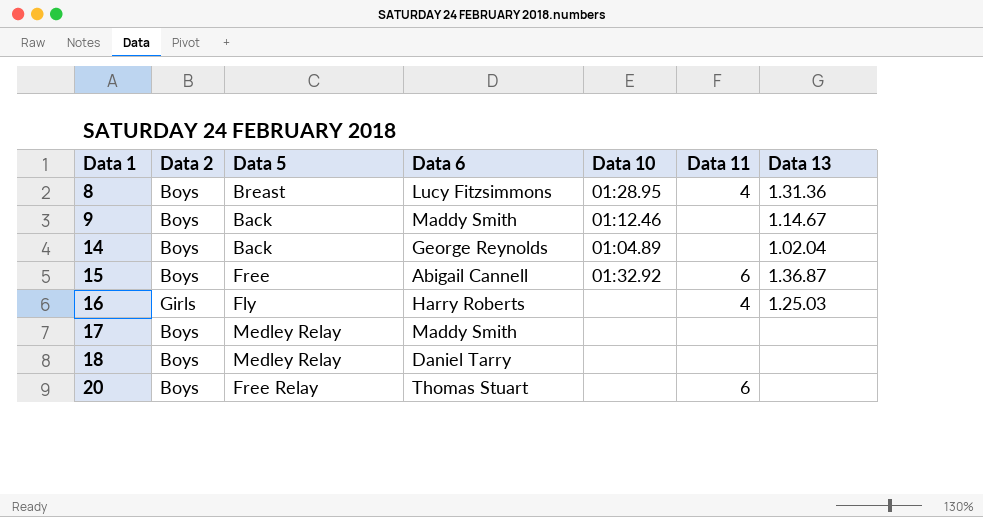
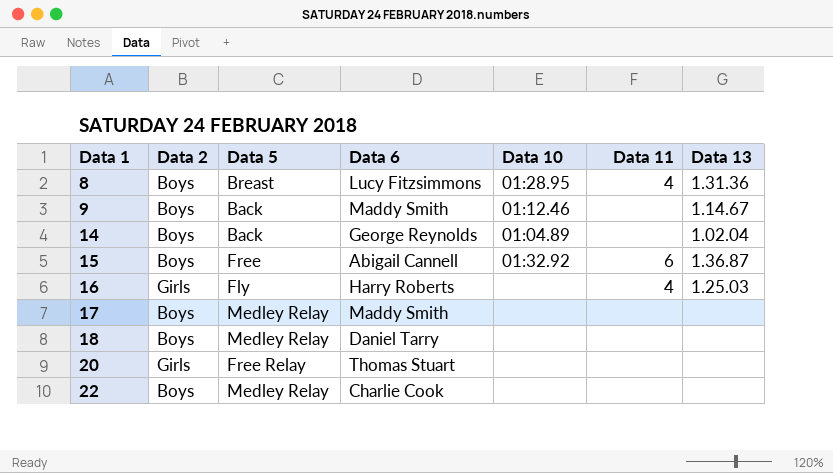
20 | Data 2: Boys -> Girls
20 | Data 11: 6 -> none
row 22: none -> Boys | Medley Relay | Charlie Cook | none | none | none

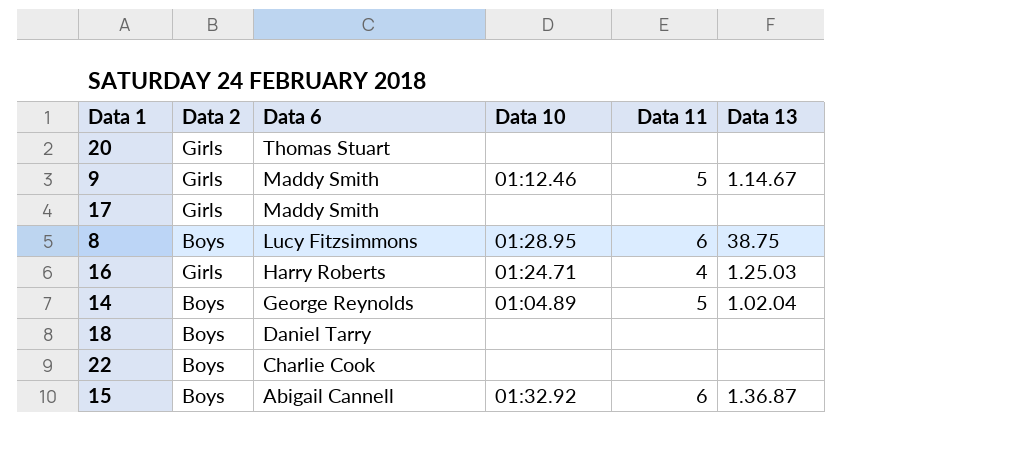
row order: Data 1 ascending -> Data 6 descending
column Data 5 | position: 3 -> none
9 | Data 2: Boys -> Girls
9 | Data 11: none -> 5
17 | Data 2: Boys -> Girls
8 | Data 11: 4 -> 6
8 | Data 13: 1.31.36 -> 38.75
16 | Data 10: none -> 01:24.71
14 | Data 11: none -> 5

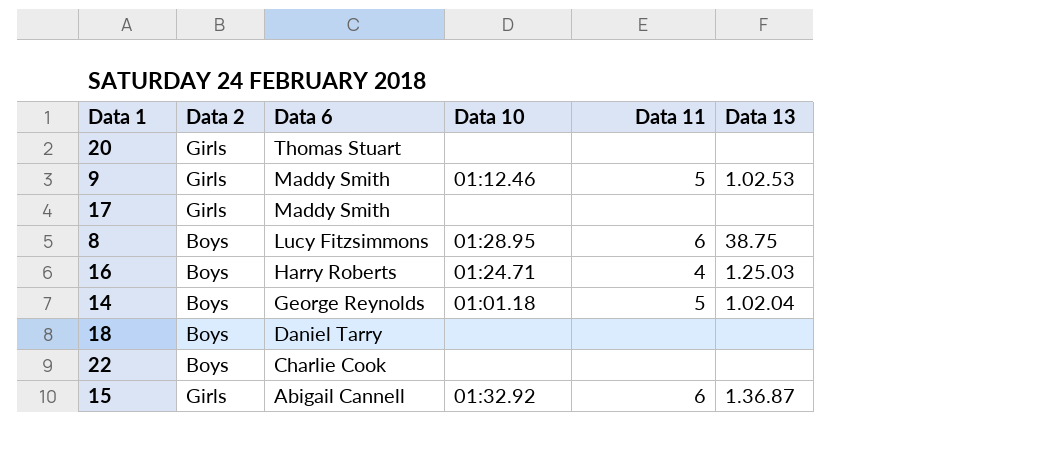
9 | Data 13: 1.14.67 -> 1.02.53
16 | Data 2: Girls -> Boys
14 | Data 10: 01:04.89 -> 01:01.18
15 | Data 2: Boys -> Girls

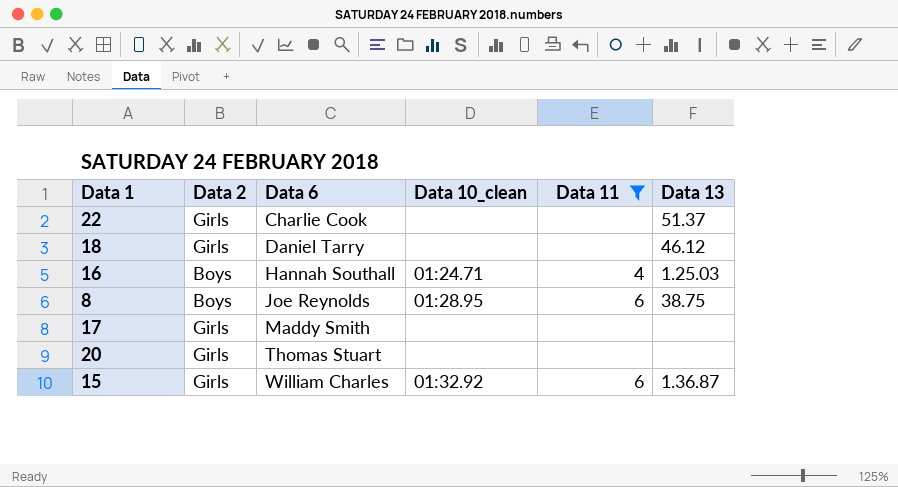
filter: none -> Data 11 != 5
row order: Data 6 descending -> Data 6 ascending
column name: Data 10 -> Data 10_clean
22 | Data 2: Boys -> Girls
22 | Data 13: none -> 51.37
18 | Data 2: Boys -> Girls
18 | Data 13: none -> 46.12
16 | Data 6: Harry Roberts -> Hannah Southall
8 | Data 6: Lucy Fitzsimmons -> Joe Reynolds
15 | Data 6: Abigail Cannell -> William Charles

